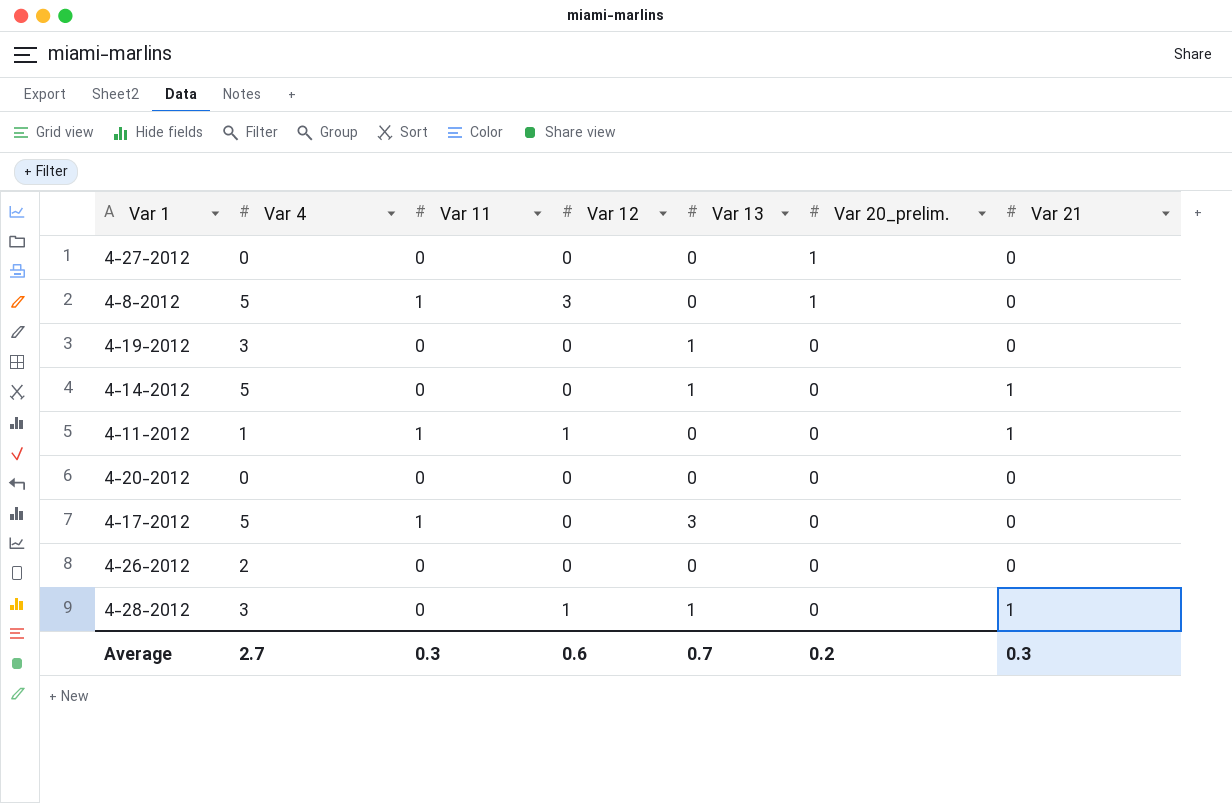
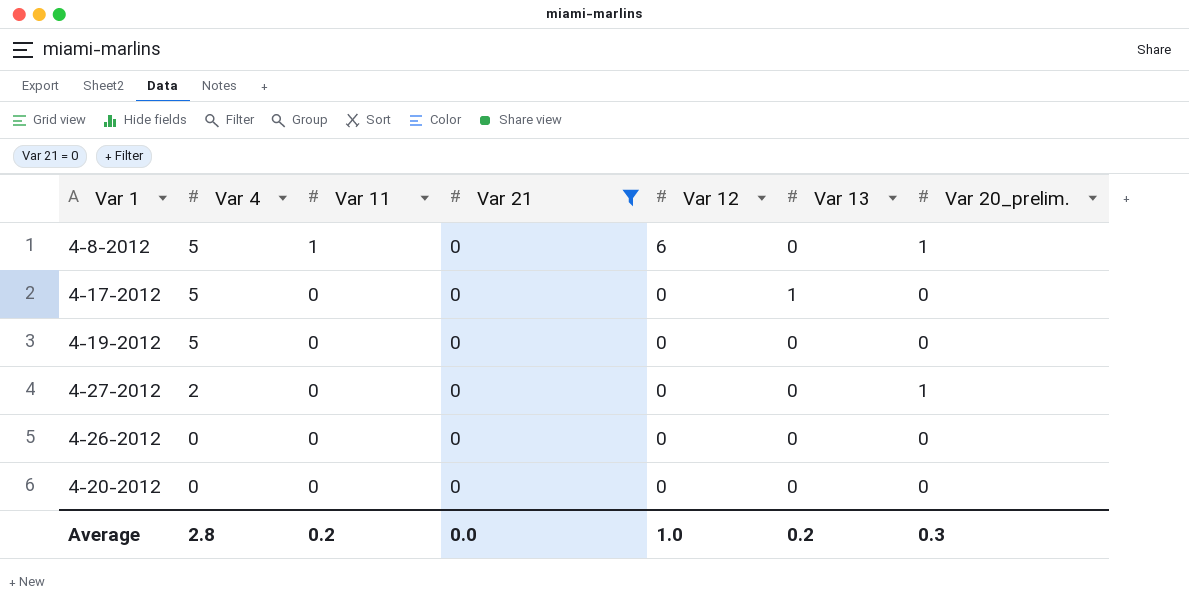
filter: none -> Var 21 = 0
row order: Var 20_prelim. descending -> Var 4 descending
column Var 21 | position: 7 -> 4
4-8-2012 | Var 12: 3 -> 6
4-17-2012 | Var 11: 1 -> 0
4-17-2012 | Var 13: 3 -> 1
4-19-2012 | Var 4: 3 -> 5
4-19-2012 | Var 13: 1 -> 0
4-27-2012 | Var 4: 0 -> 2
4-26-2012 | Var 4: 2 -> 0
Average | Var 4: 2.7 -> 2.8
Average | Var 11: 0.3 -> 0.2
Average | Var 21: 0.3 -> 0.0
Average | Var 12: 0.6 -> 1.0
Average | Var 13: 0.7 -> 0.2
Average | Var 20_prelim.: 0.2 -> 0.3

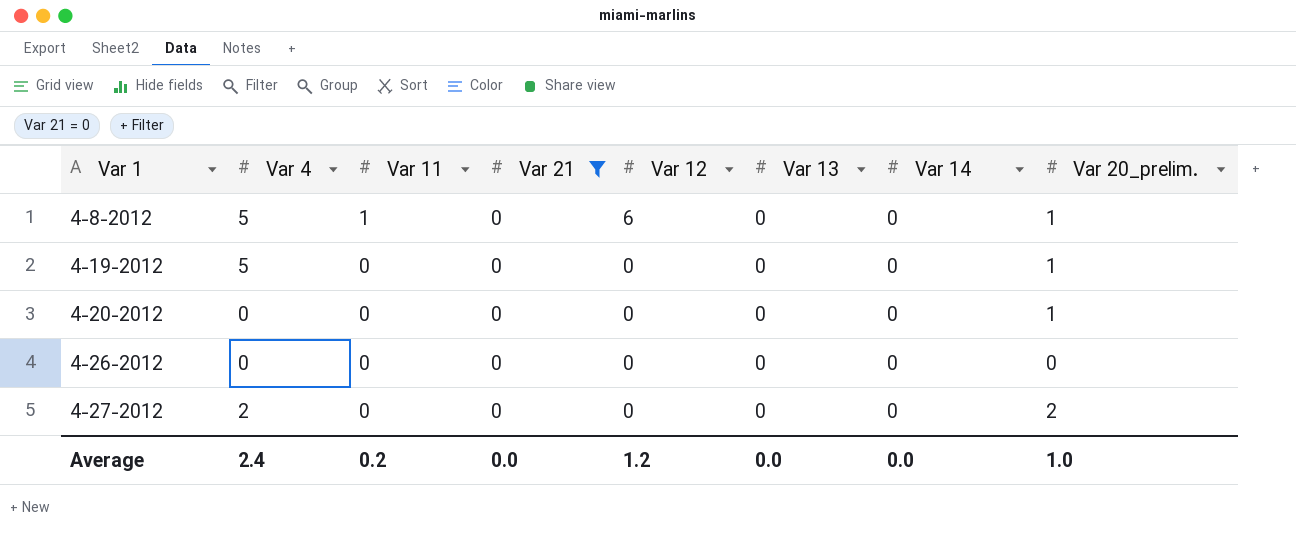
row order: Var 4 descending -> Var 1 ascending
column Var 14 | position: none -> 7
row 4-17-2012: 5 | 0 | 0 | 0 | 1 | 0 -> none
4-19-2012 | Var 20_prelim.: 0 -> 1
4-20-2012 | Var 20_prelim.: 0 -> 1
4-27-2012 | Var 20_prelim.: 1 -> 2
Average | Var 4: 2.8 -> 2.4
Average | Var 12: 1.0 -> 1.2
Average | Var 13: 0.2 -> 0.0
Average | Var 20_prelim.: 0.3 -> 1.0

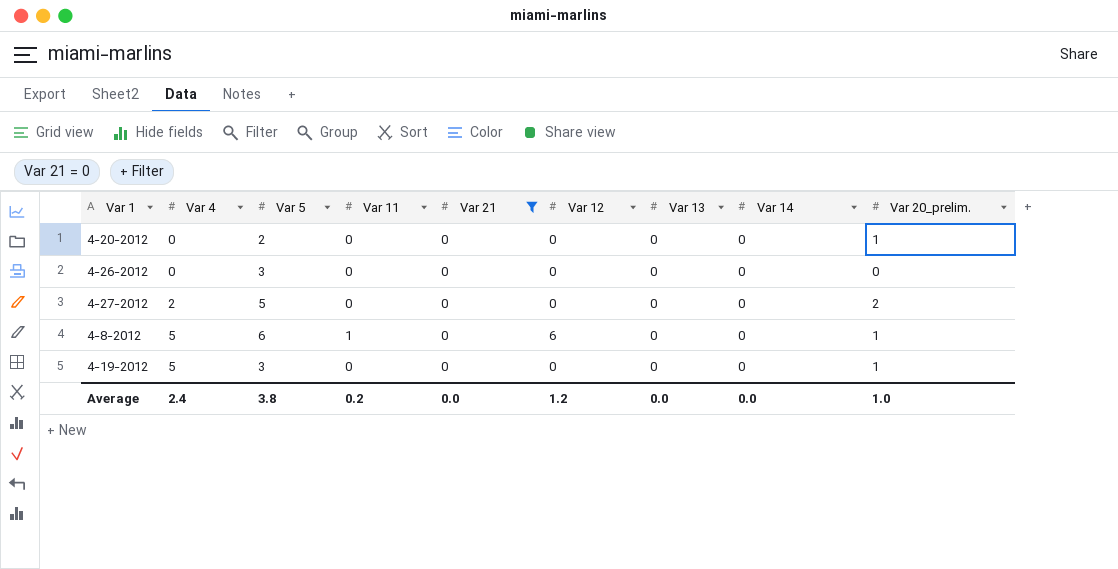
row order: Var 1 ascending -> Var 4 ascending
column Var 5 | position: none -> 3

